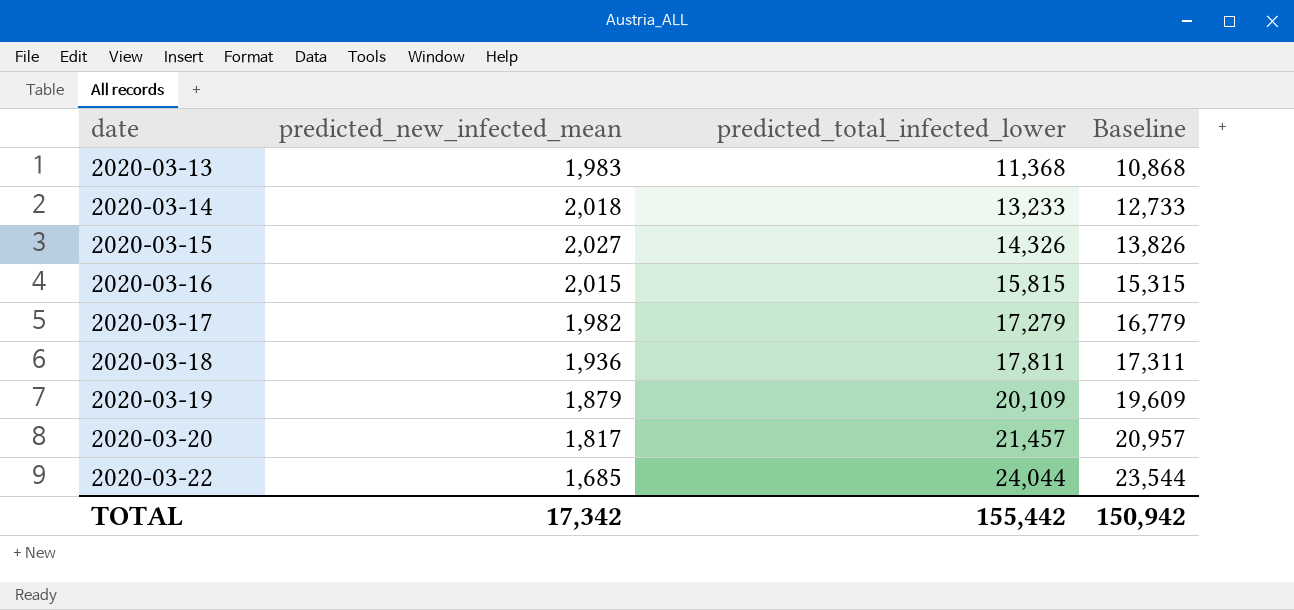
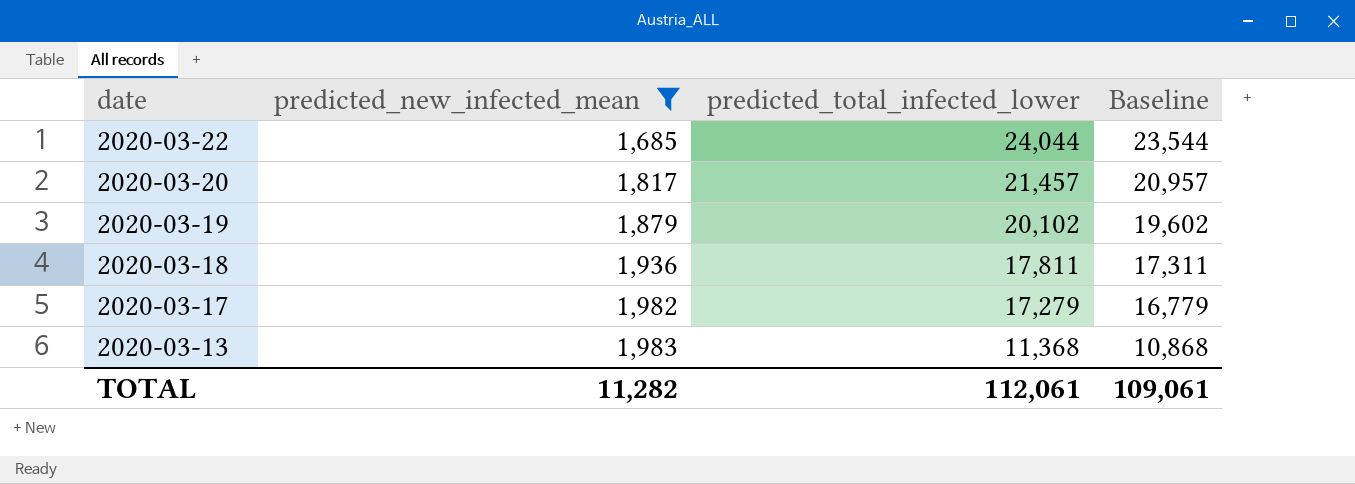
filter: none -> predicted_new_infected_mean <= 1,983
row order: date ascending -> date descending
2020-03-19 | predicted_total_infected_lower: 20,109 -> 20,102
2020-03-19 | Baseline: 19,609 -> 19,602
TOTAL | predicted_new_infected_mean: 17,342 -> 11,282
TOTAL | predicted_total_infected_lower: 155,442 -> 112,061
TOTAL | Baseline: 150,942 -> 109,061

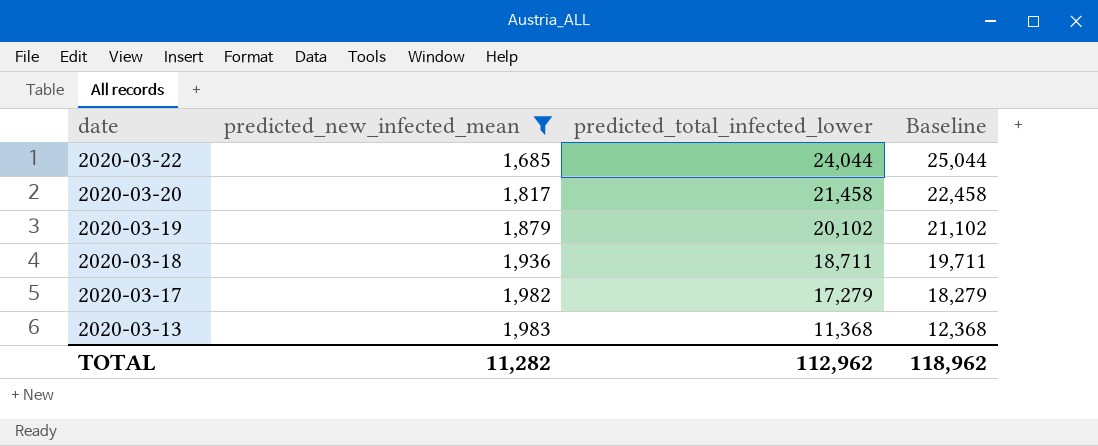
column Baseline | formula: [predicted_total_infected_lower] - 500 -> [predicted_total_infected_lower] + 1000
2020-03-20 | predicted_total_infected_lower: 21,457 -> 21,458
2020-03-18 | predicted_total_infected_lower: 17,811 -> 18,711
TOTAL | predicted_total_infected_lower: 112,061 -> 112,962
TOTAL | Baseline: 109,061 -> 118,962

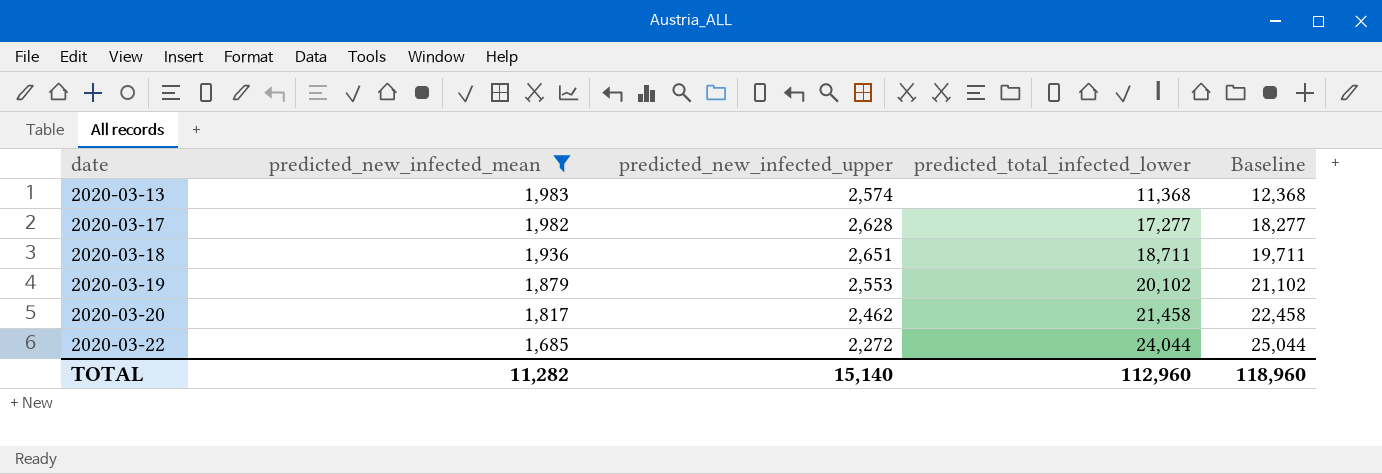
row order: date descending -> date ascending
column predicted_new_infected_upper | position: none -> 3
2020-03-17 | predicted_total_infected_lower: 17,279 -> 17,277
2020-03-17 | Baseline: 18,279 -> 18,277
TOTAL | predicted_total_infected_lower: 112,962 -> 112,960
TOTAL | Baseline: 118,962 -> 118,960

